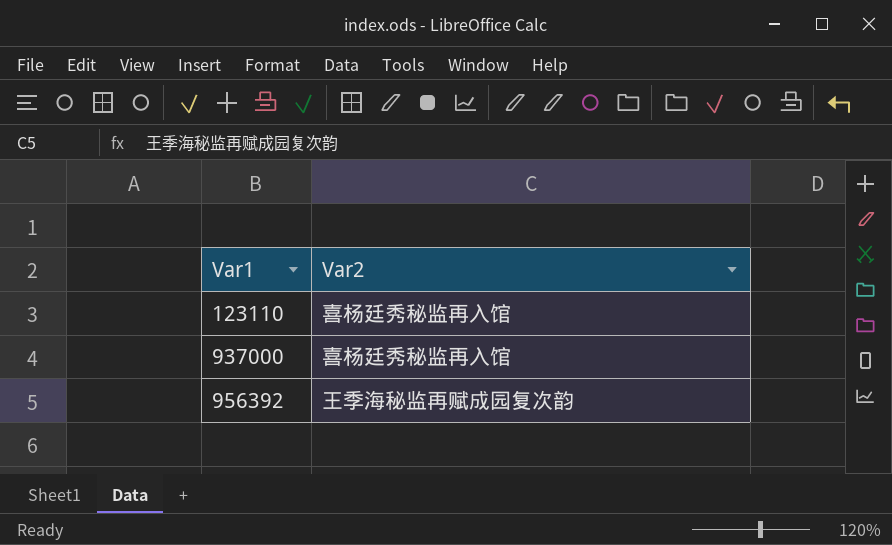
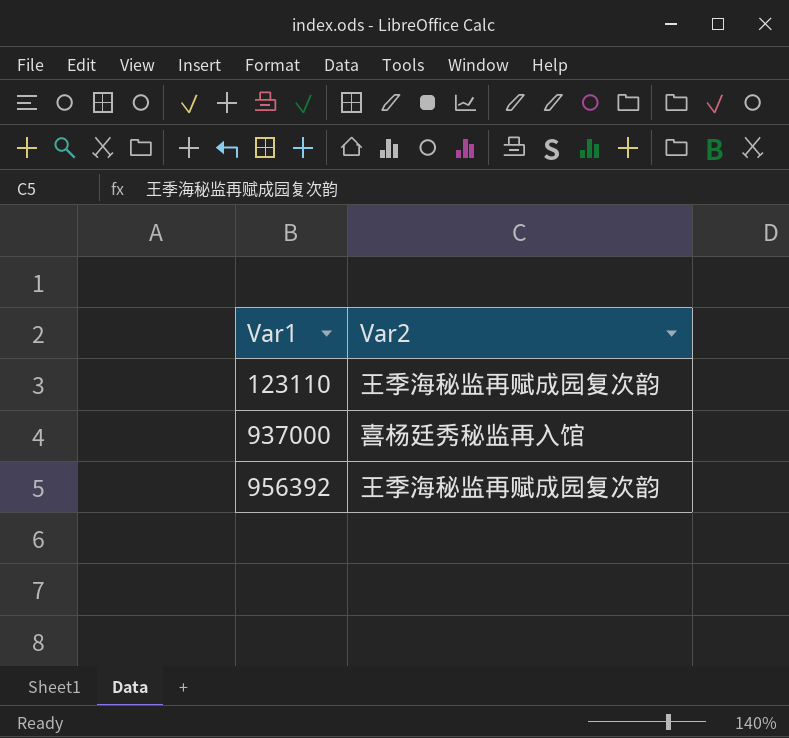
123110 | Var2: 喜杨廷秀秘监再入馆 -> 王季海秘监再赋成园复次韵

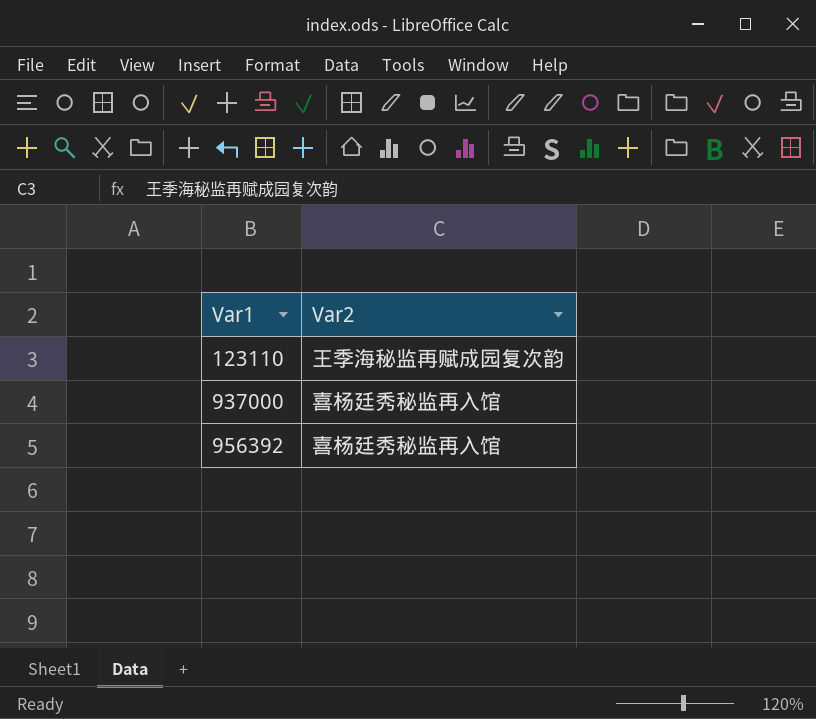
956392 | Var2: 王季海秘监再赋成园复次韵 -> 喜杨廷秀秘监再入馆

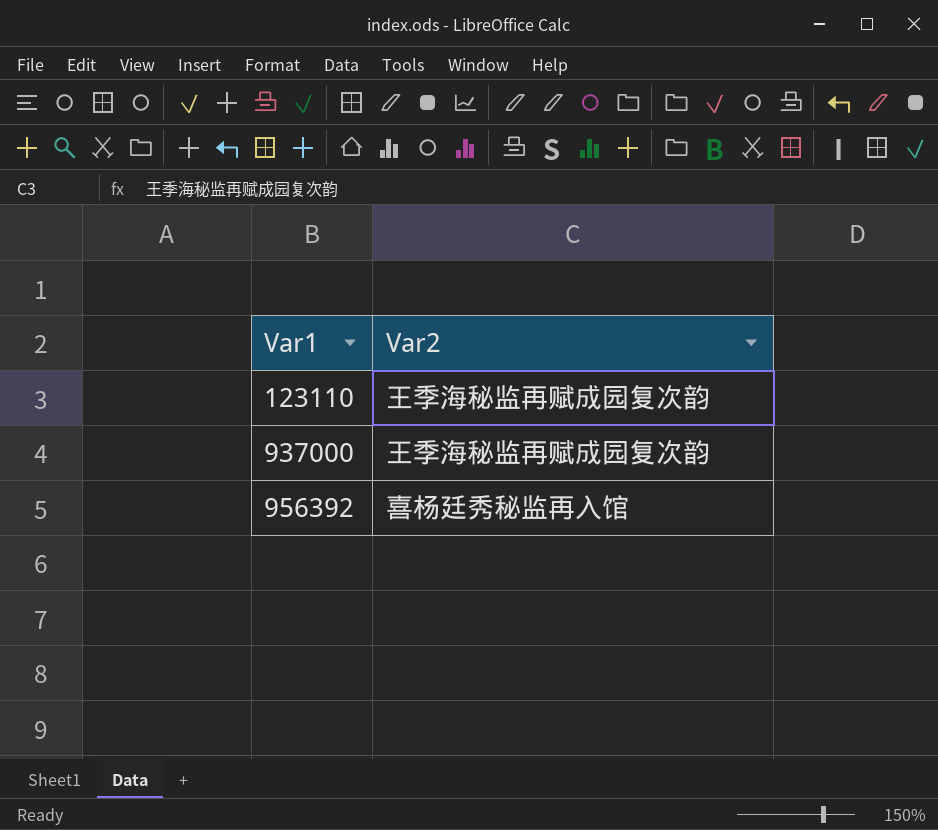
937000 | Var2: 喜杨廷秀秘监再入馆 -> 王季海秘监再赋成园复次韵

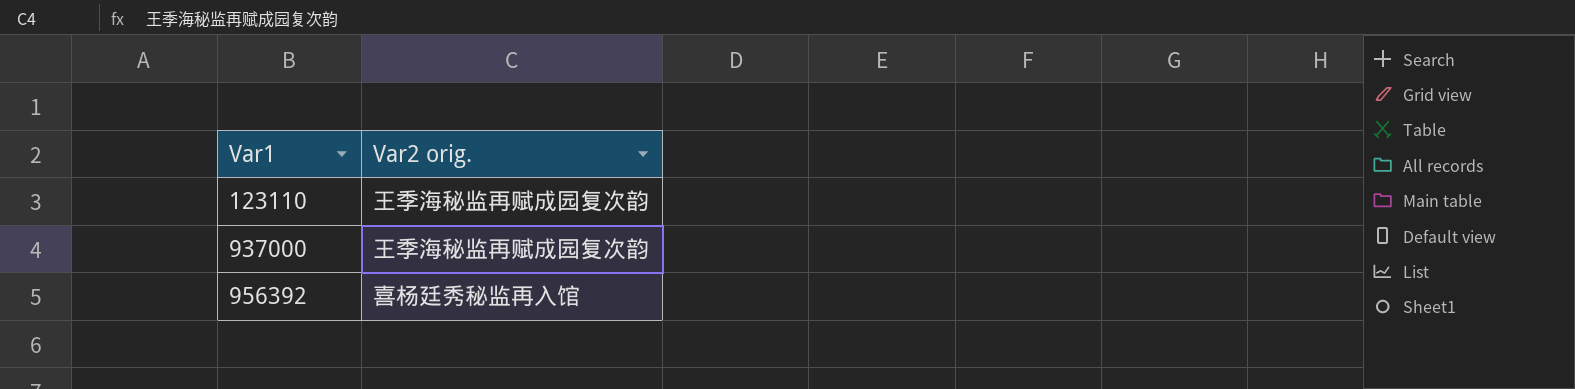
column name: Var2 -> Var2 orig.

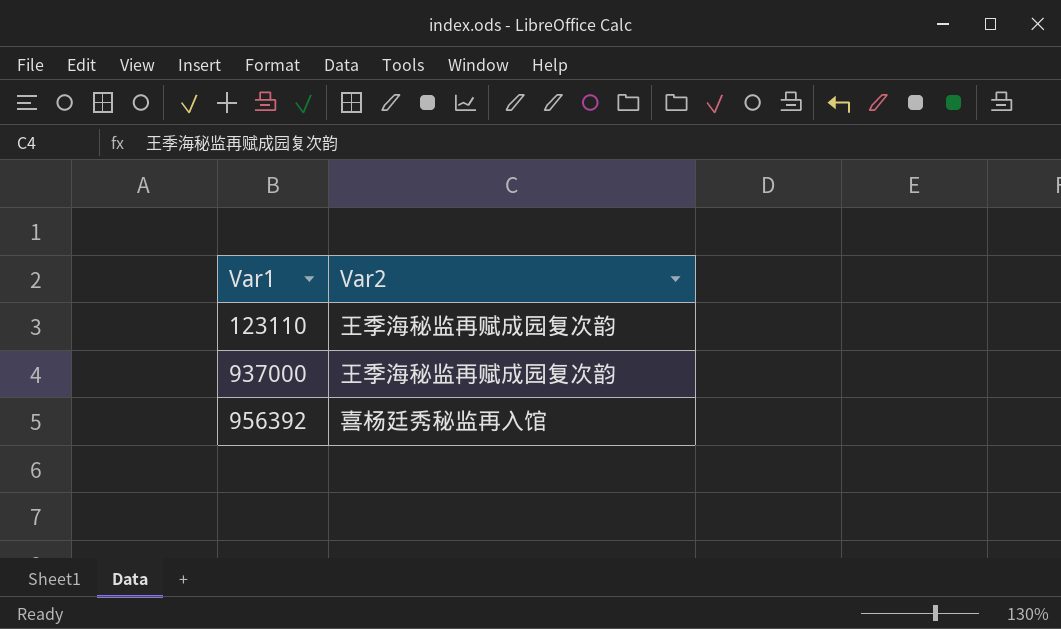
column name: Var2 orig. -> Var2

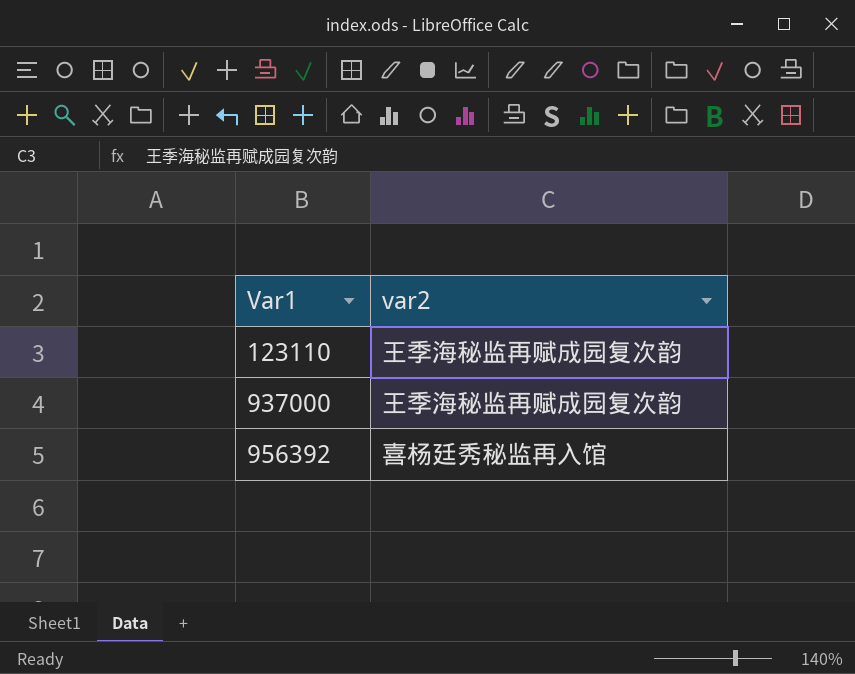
column name: Var2 -> var2

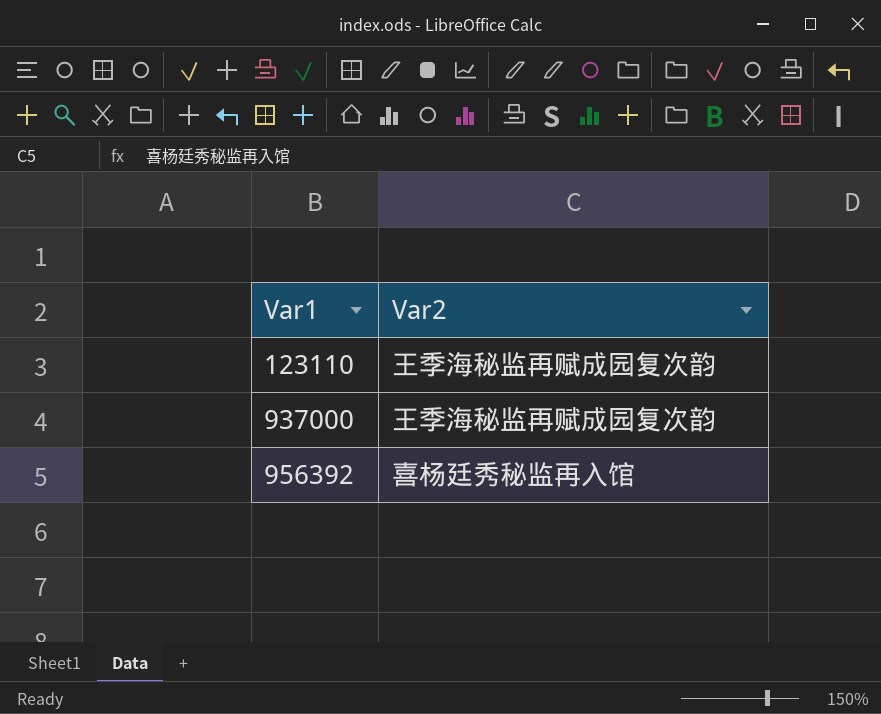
column name: var2 -> Var2

